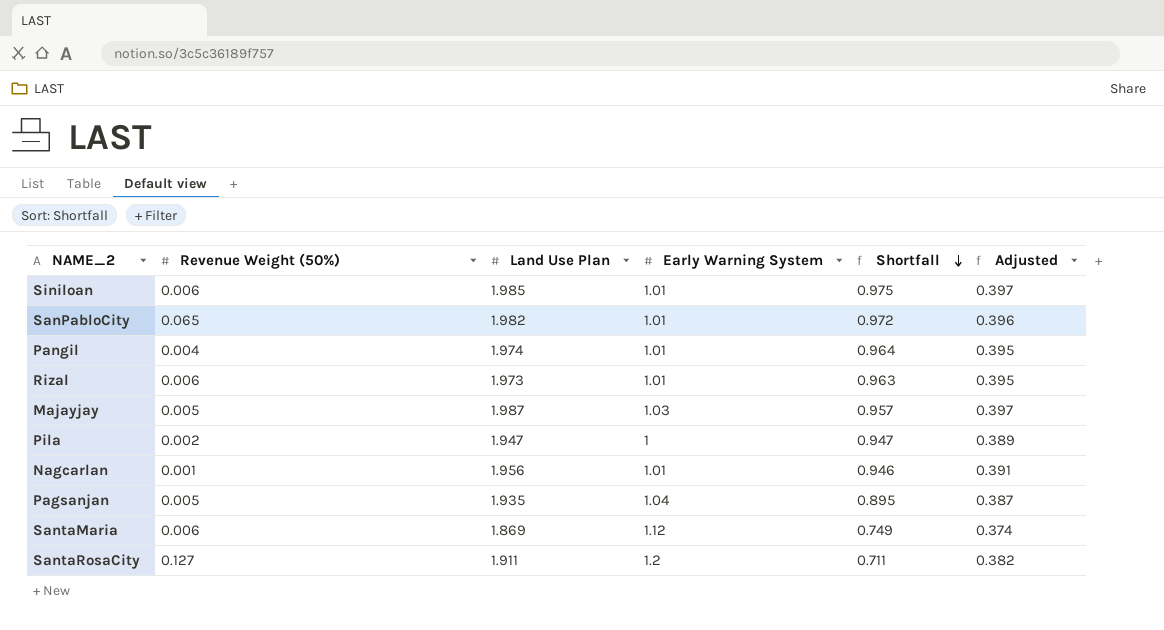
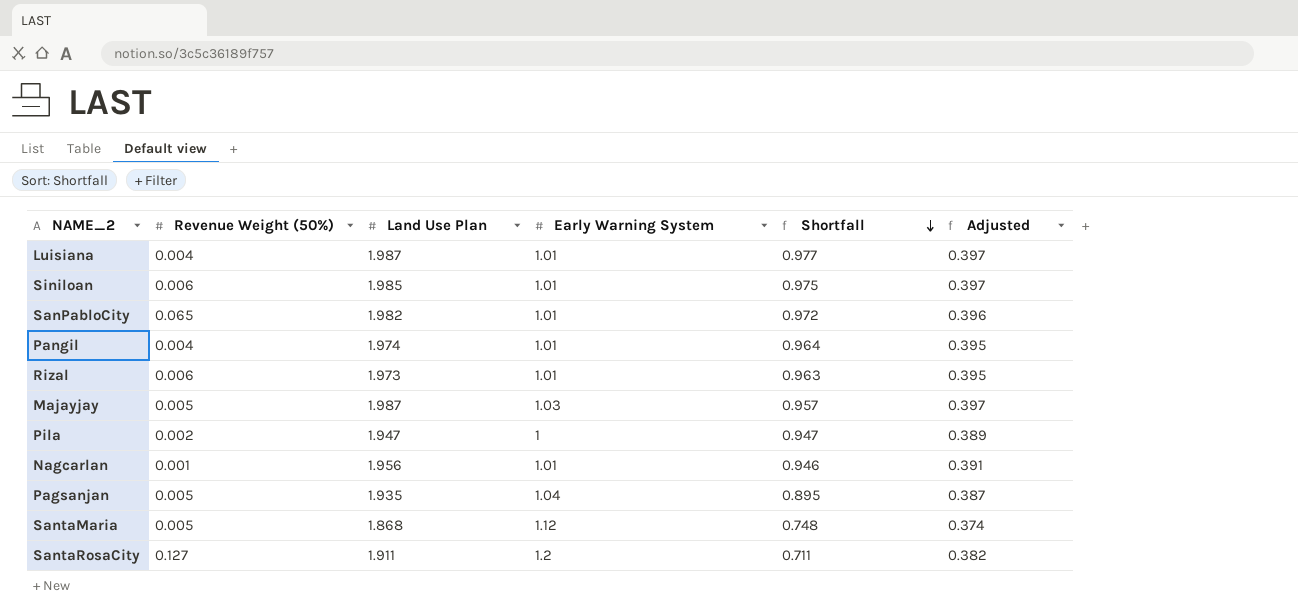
row Luisiana: none -> 0.004 | 1.987 | 1.01 | 0.977 | 0.397
SantaMaria | Revenue Weight (50%): 0.006 -> 0.005
SantaMaria | Land Use Plan: 1.869 -> 1.868
SantaMaria | Shortfall: 0.749 -> 0.748

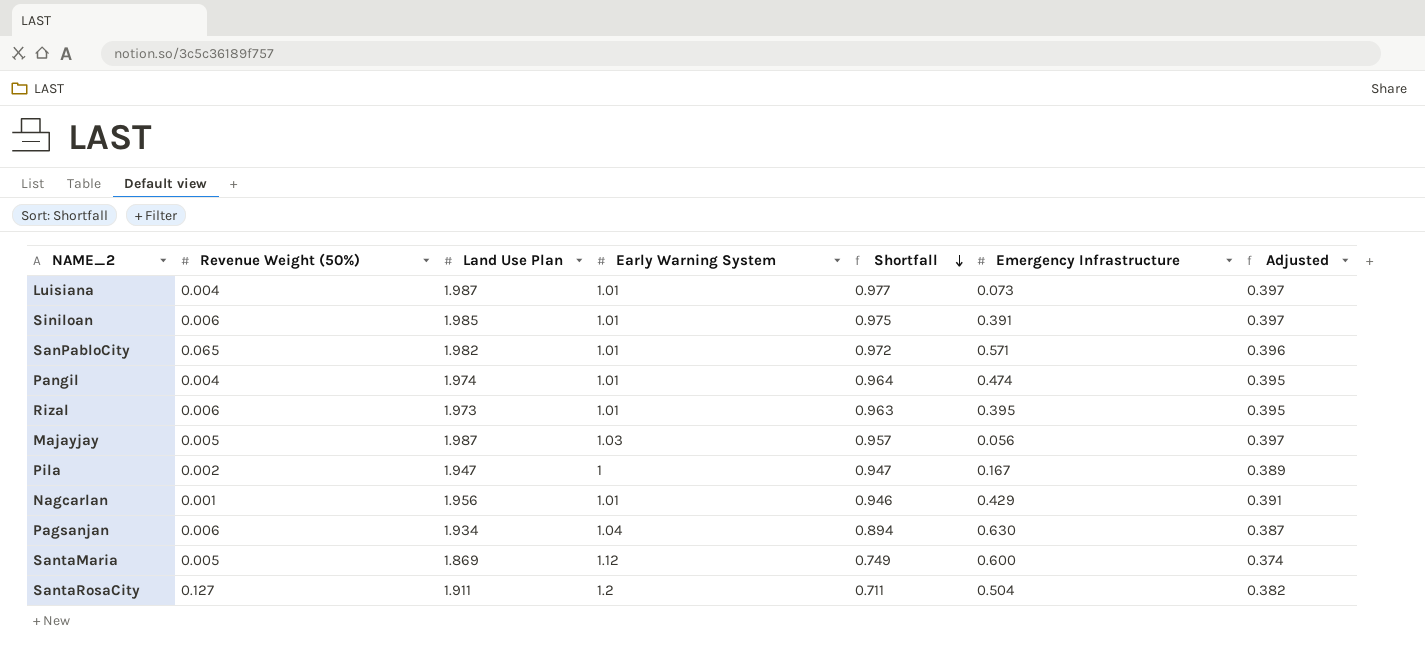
column Emergency Infrastructure | position: none -> 6
Pagsanjan | Revenue Weight (50%): 0.005 -> 0.006
Pagsanjan | Land Use Plan: 1.935 -> 1.934
Pagsanjan | Shortfall: 0.895 -> 0.894
SantaMaria | Land Use Plan: 1.868 -> 1.869
SantaMaria | Shortfall: 0.748 -> 0.749

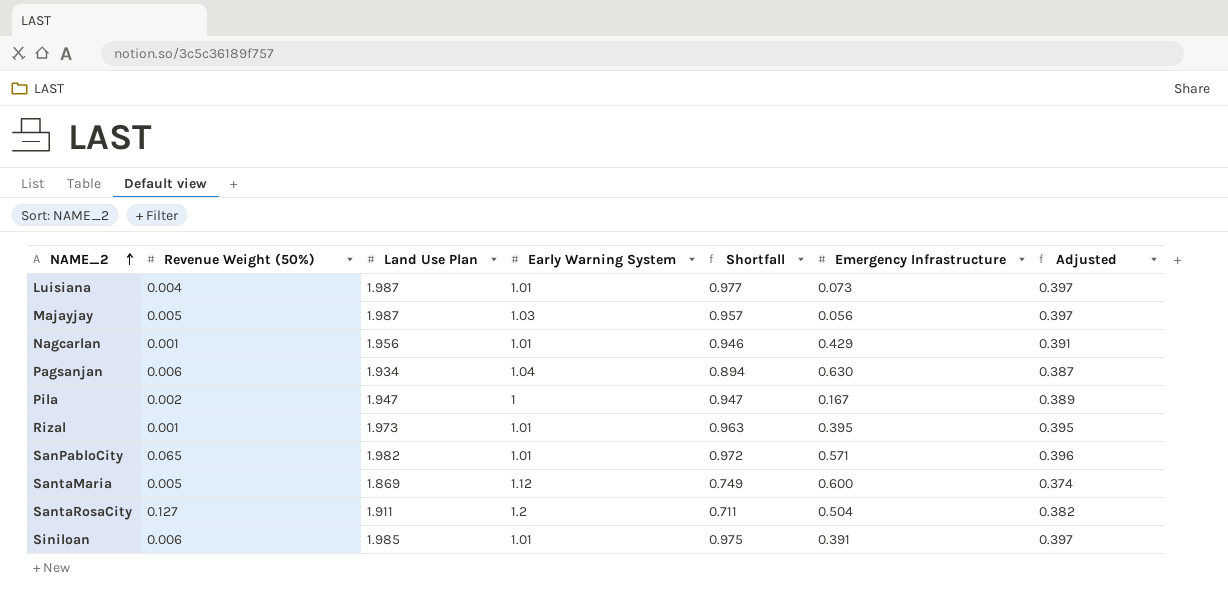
row order: Shortfall descending -> NAME_2 ascending
row Pangil: 0.004 | 1.974 | 1.01 | 0.964 | 0.474 | 0.395 -> none
Rizal | Revenue Weight (50%): 0.006 -> 0.001

